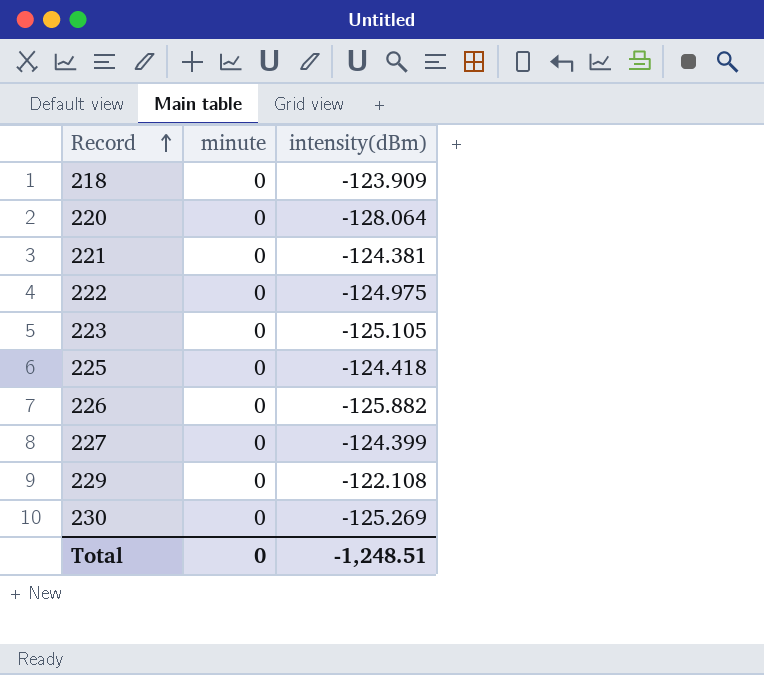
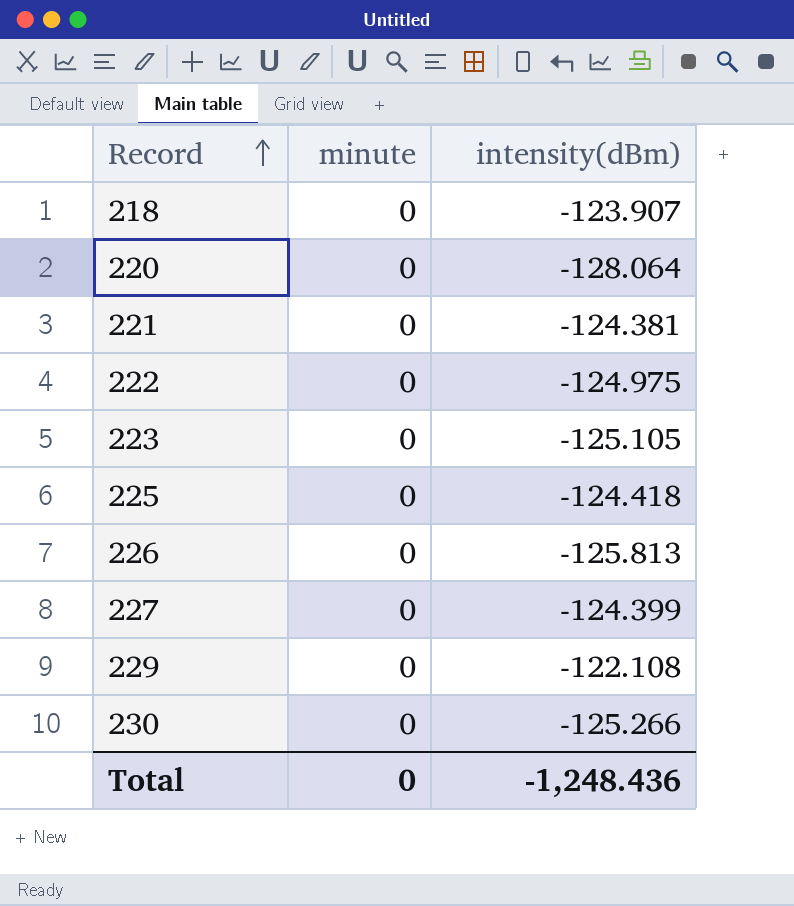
218 | intensity(dBm): -123.909 -> -123.907
226 | intensity(dBm): -125.882 -> -125.813
230 | intensity(dBm): -125.269 -> -125.266
Total | intensity(dBm): -1,248.51 -> -1,248.436

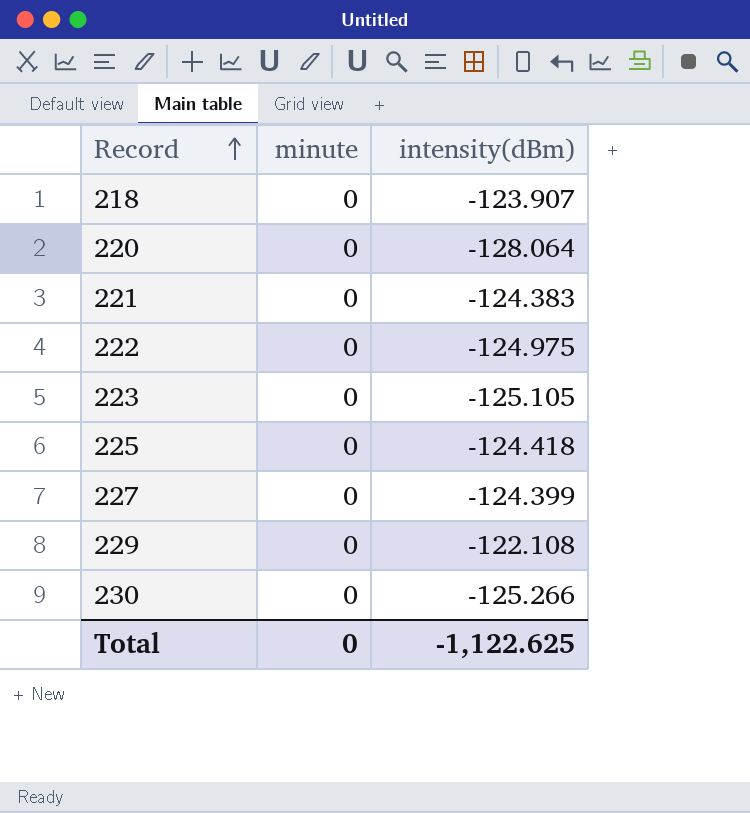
row 226: 0 | -125.813 -> none
221 | intensity(dBm): -124.381 -> -124.383
Total | intensity(dBm): -1,248.436 -> -1,122.625

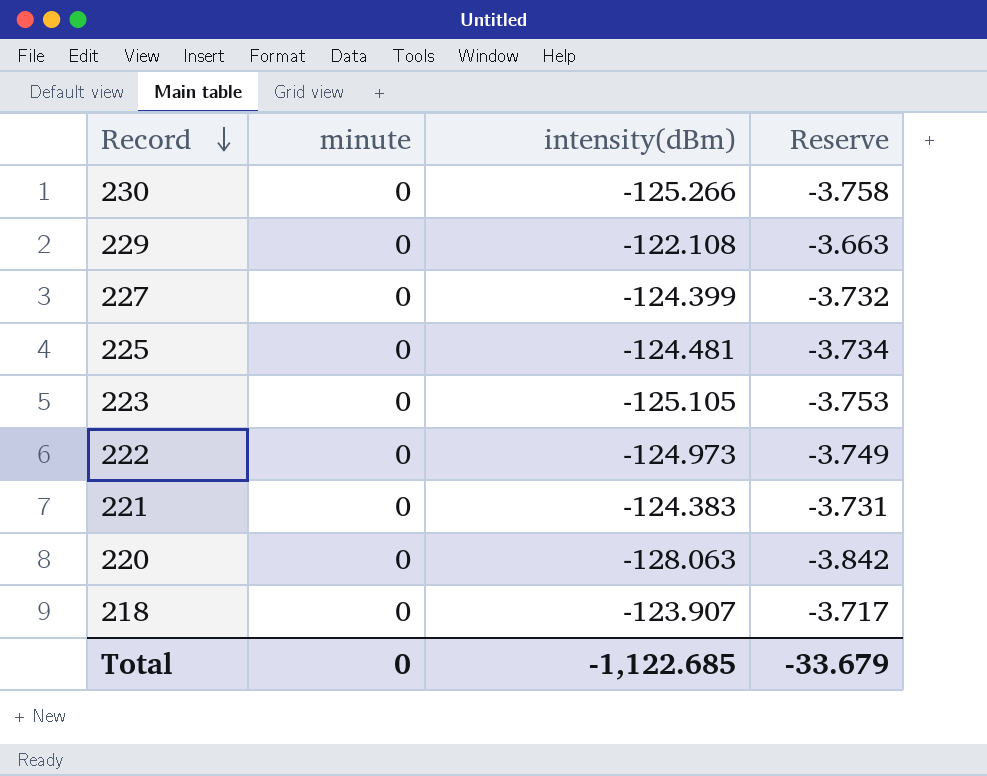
row order: Record ascending -> Record descending
column Reserve | formula: none -> [intensity(dBm)] * 0.03
225 | intensity(dBm): -124.418 -> -124.481
222 | intensity(dBm): -124.975 -> -124.973
220 | intensity(dBm): -128.064 -> -128.063
Total | intensity(dBm): -1,122.625 -> -1,122.685

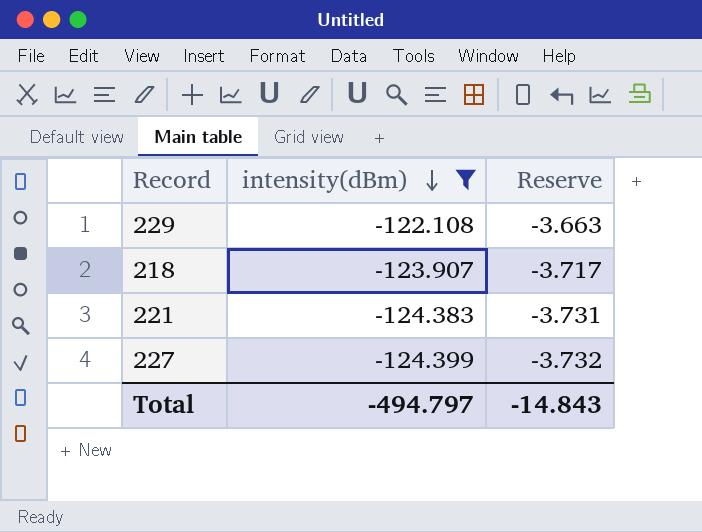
filter: none -> intensity(dBm) >= -124.399
row order: Record descending -> intensity(dBm) descending
column minute | position: 2 -> none
Total | intensity(dBm): -1,122.685 -> -494.797
Total | Reserve: -33.679 -> -14.843

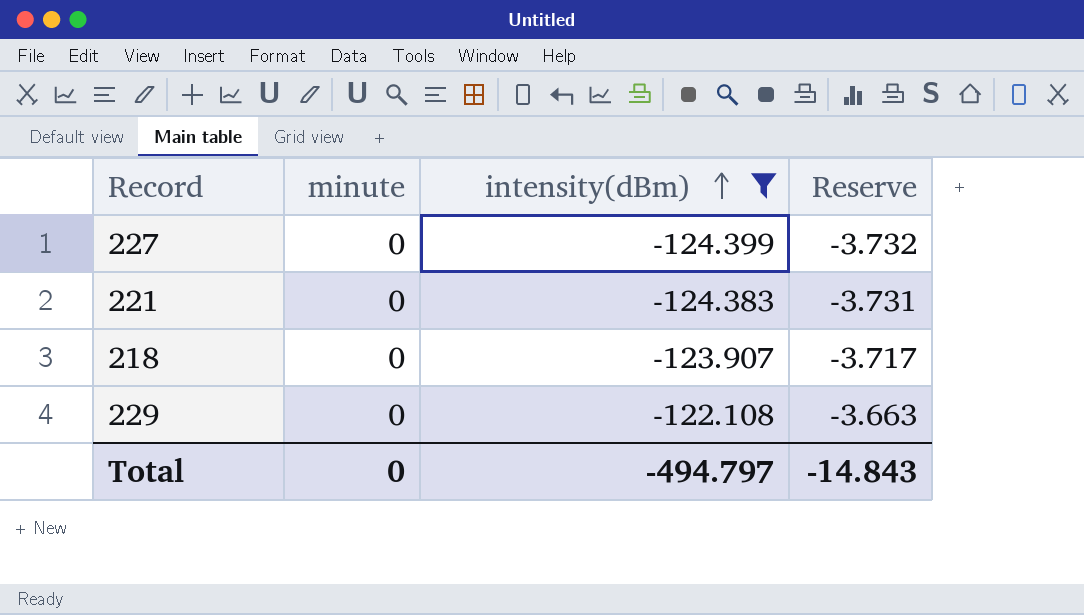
row order: intensity(dBm) descending -> intensity(dBm) ascending
column minute | position: none -> 2

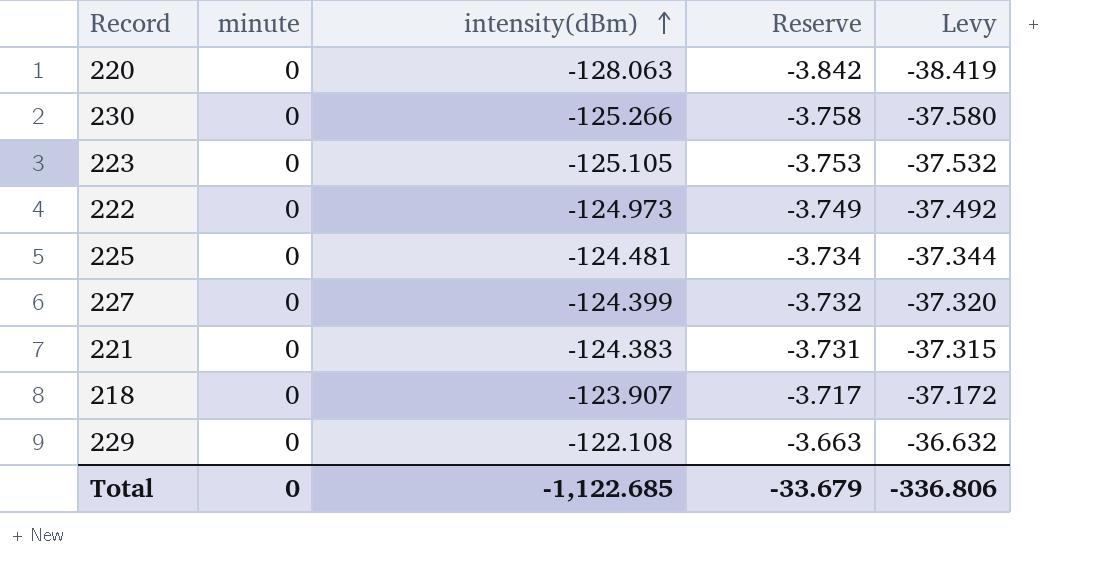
filter: intensity(dBm) >= -124.399 -> none
column Levy | formula: none -> [intensity(dBm)] * 0.3
Total | intensity(dBm): -494.797 -> -1,122.685
Total | Reserve: -14.843 -> -33.679

